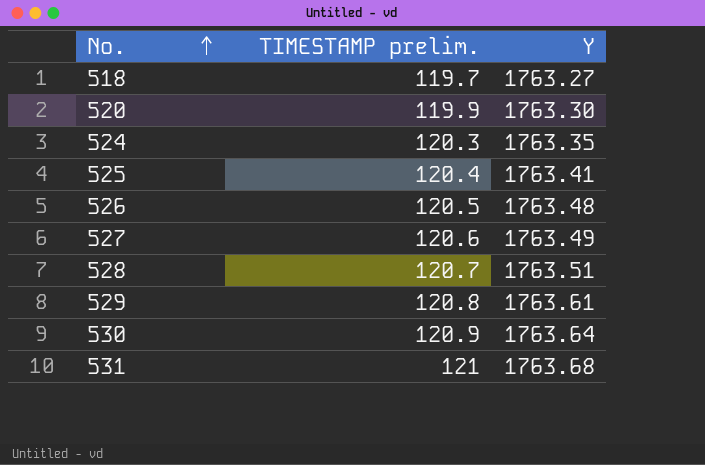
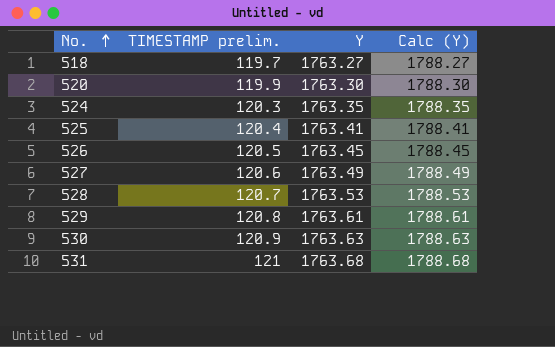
column Calc (Y) | formula: none -> [Y] + 25
526 | Y: 1763.48 -> 1763.45
528 | Y: 1763.51 -> 1763.53
530 | Y: 1763.64 -> 1763.63

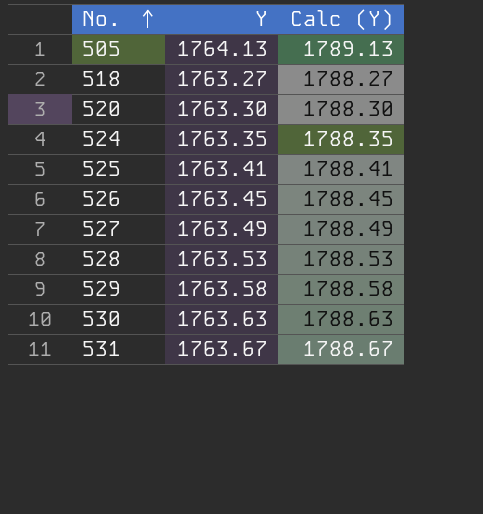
column TIMESTAMP prelim. | position: 2 -> none
row 505: none -> 1764.13 | 1789.13
529 | Y: 1763.61 -> 1763.58
529 | Calc (Y): 1788.61 -> 1788.58
531 | Y: 1763.68 -> 1763.67
531 | Calc (Y): 1788.68 -> 1788.67

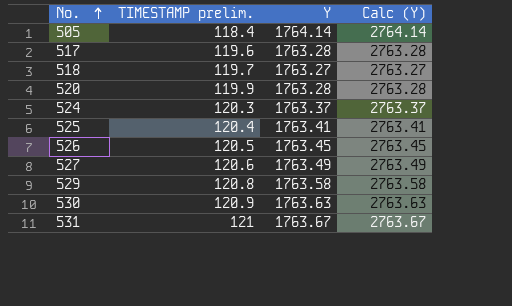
column TIMESTAMP prelim. | position: none -> 2
column Calc (Y) | formula: [Y] + 25 -> [Y] + 1000
row 528: 1763.53 | 1788.53 -> none
505 | Y: 1764.13 -> 1764.14
row 517: none -> 119.6 | 1763.28 | 2763.28
520 | Y: 1763.30 -> 1763.28
524 | Y: 1763.35 -> 1763.37

